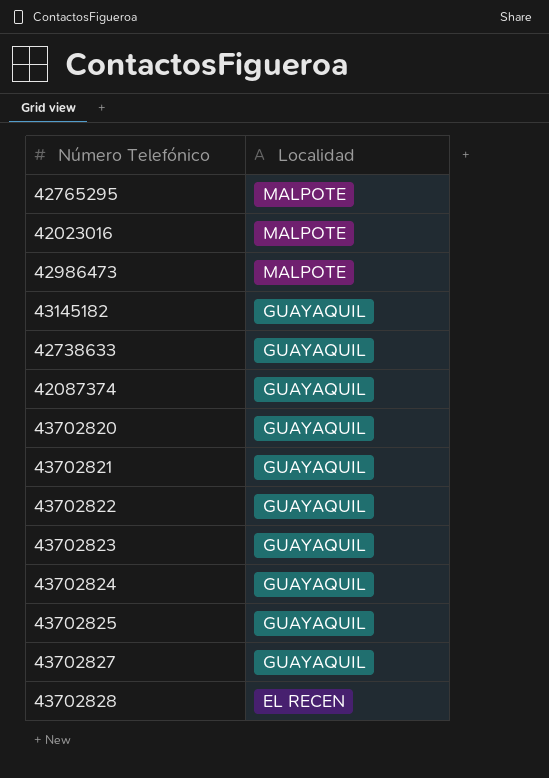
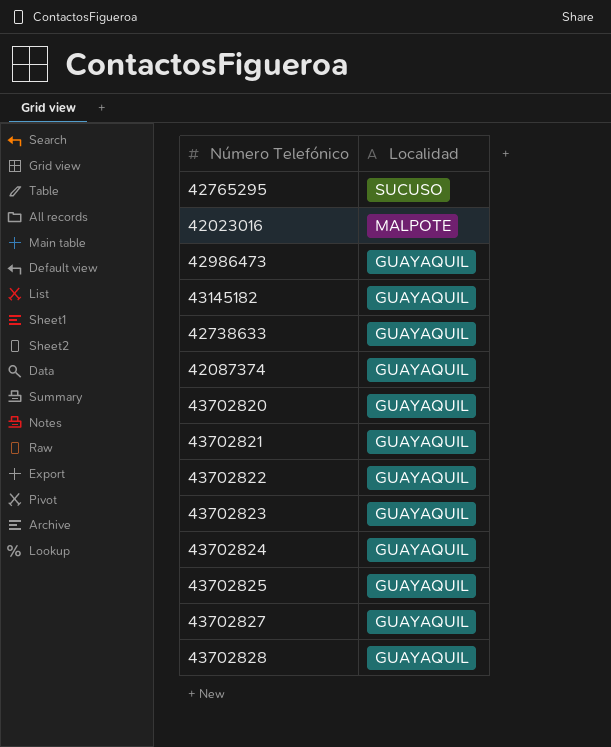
42765295 | Localidad: MALPOTE -> SUCUSO
42986473 | Localidad: MALPOTE -> GUAYAQUIL
43702828 | Localidad: EL RECEN -> GUAYAQUIL

